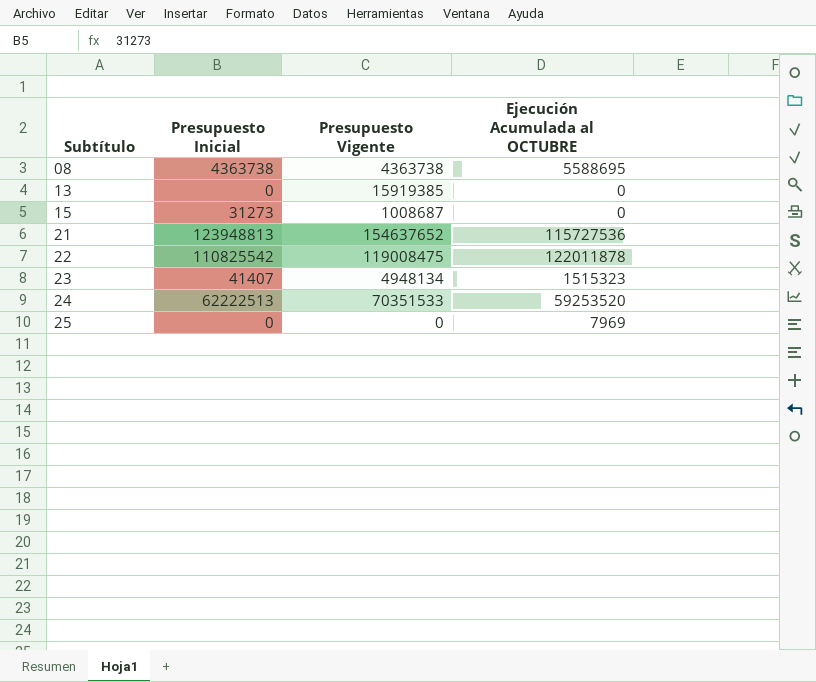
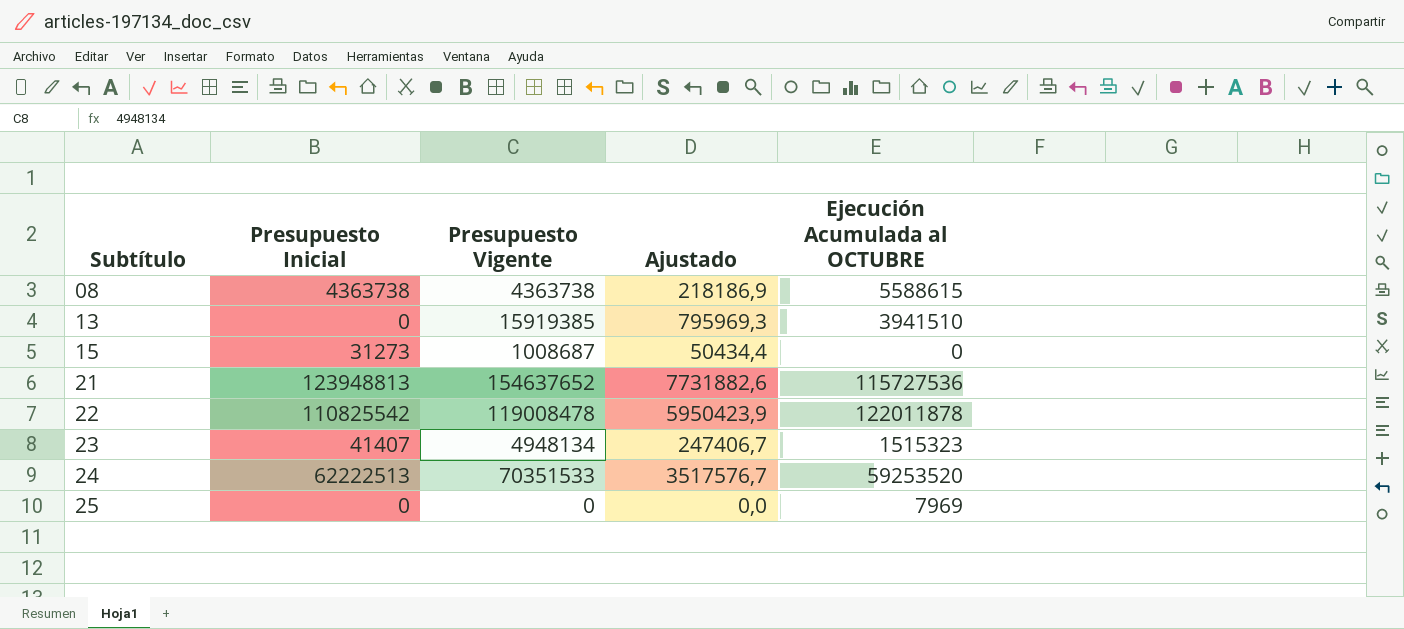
column Ajustado | formula: none -> [Presupuesto Vigente] * 0,05
08 | Ejecución Acumulada al OCTUBRE: 5588695 -> 5588615
13 | Ejecución Acumulada al OCTUBRE: 0 -> 3941510
22 | Presupuesto Vigente: 119008475 -> 119008478

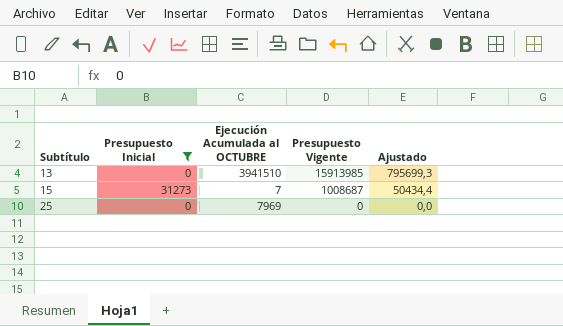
filter: none -> Presupuesto Inicial <= 31273
column Ejecución Acumulada al OCTUBRE | position: 5 -> 3
13 | Presupuesto Vigente: 15919385 -> 15913985
13 | Ajustado: 795969,3 -> 795699,3
15 | Ejecución Acumulada al OCTUBRE: 0 -> 7

